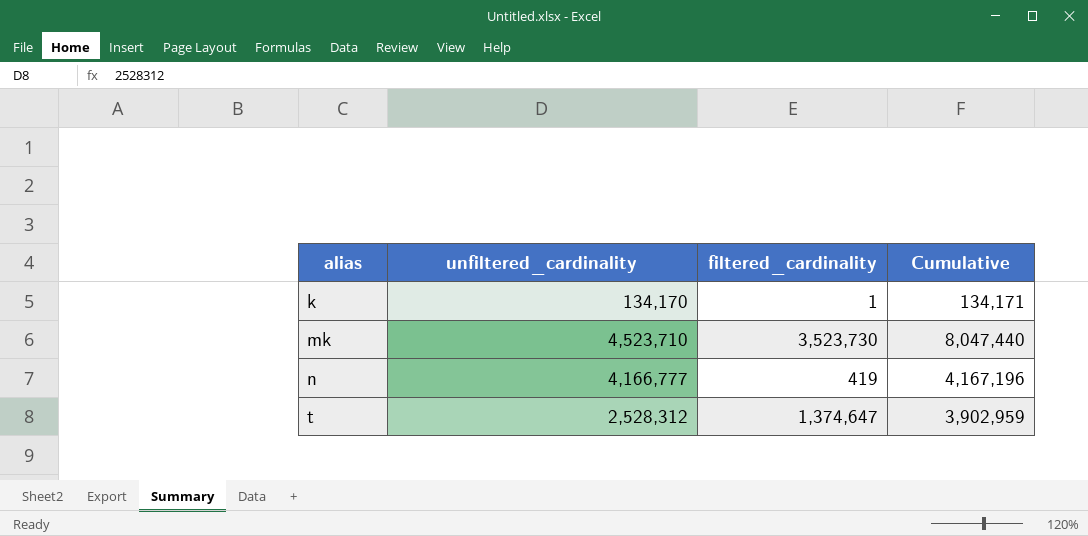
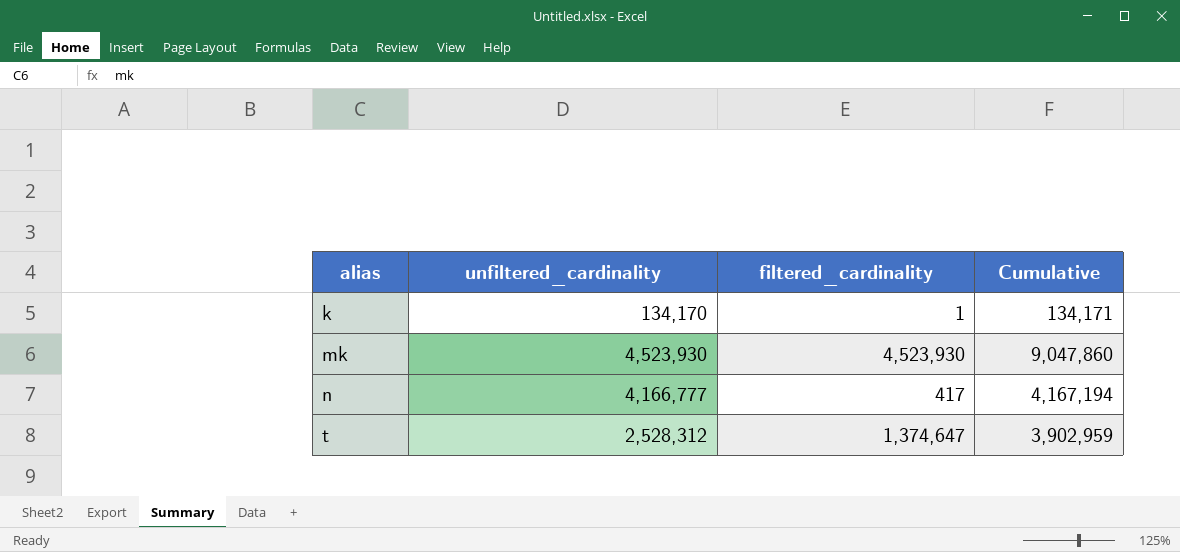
mk | unfiltered_cardinality: 4,523,710 -> 4,523,930
mk | filtered_cardinality: 3,523,730 -> 4,523,930
mk | Cumulative: 8,047,440 -> 9,047,860
n | filtered_cardinality: 419 -> 417
n | Cumulative: 4,167,196 -> 4,167,194

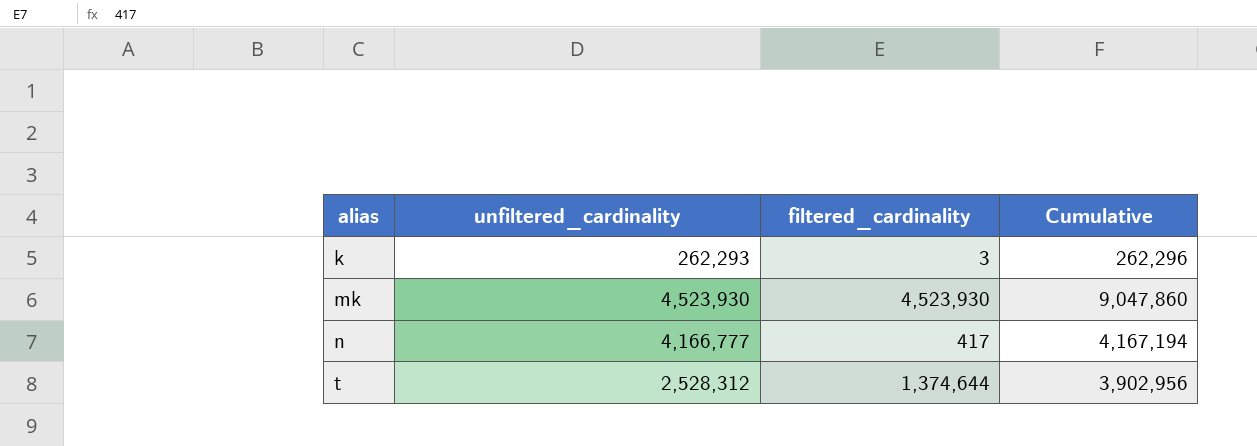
k | unfiltered_cardinality: 134,170 -> 262,293
k | filtered_cardinality: 1 -> 3
k | Cumulative: 134,171 -> 262,296
t | filtered_cardinality: 1,374,647 -> 1,374,644
t | Cumulative: 3,902,959 -> 3,902,956

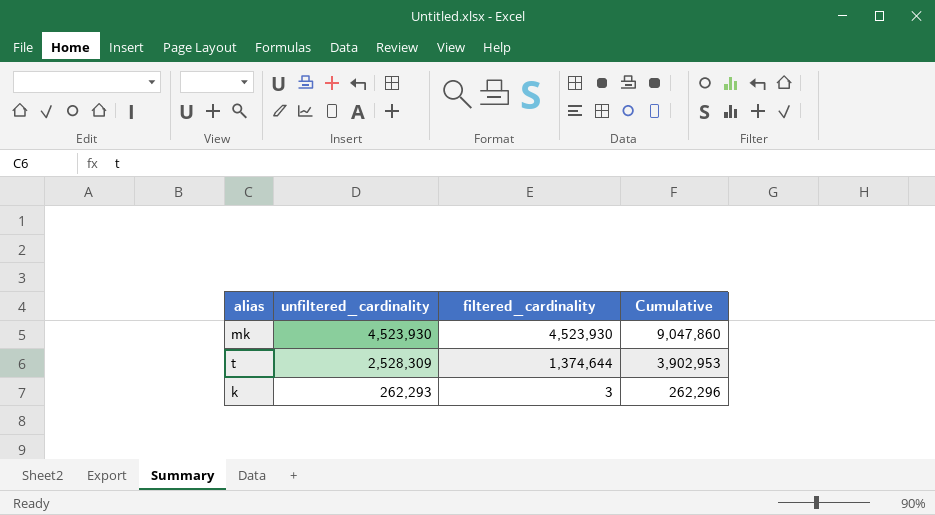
row order: alias ascending -> unfiltered_cardinality descending
row n: 4,166,777 | 417 | 4,167,194 -> none
t | unfiltered_cardinality: 2,528,312 -> 2,528,309
t | Cumulative: 3,902,956 -> 3,902,953

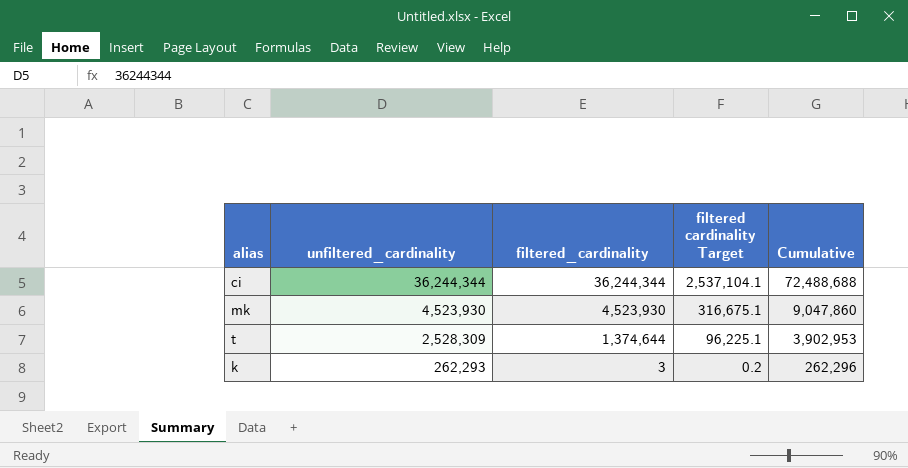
column filtered cardinality Target | formula: none -> [filtered_cardinality] * 0.07
row ci: none -> 36,244,344 | 36,244,344 | 2,537,104.1 | 72,488,688

